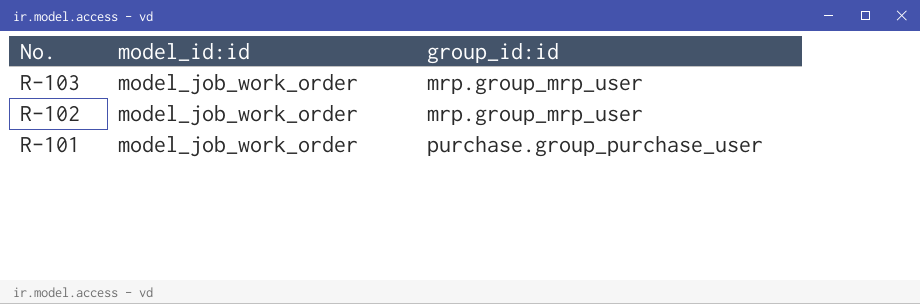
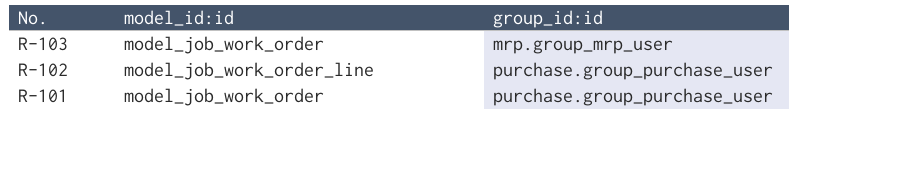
R-102 | model_id:id: model_job_work_order -> model_job_work_order_line
R-102 | group_id:id: mrp.group_mrp_user -> purchase.group_purchase_user

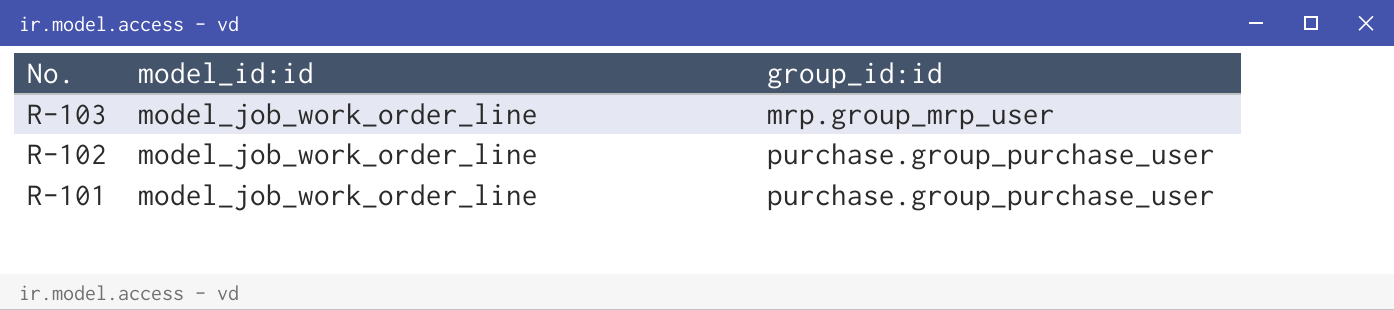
R-103 | model_id:id: model_job_work_order -> model_job_work_order_line
R-101 | model_id:id: model_job_work_order -> model_job_work_order_line

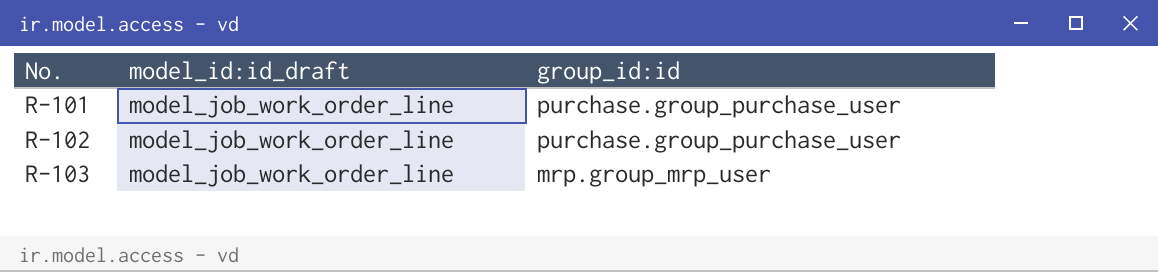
row order: No. descending -> No. ascending
column name: model_id:id -> model_id:id_draft

